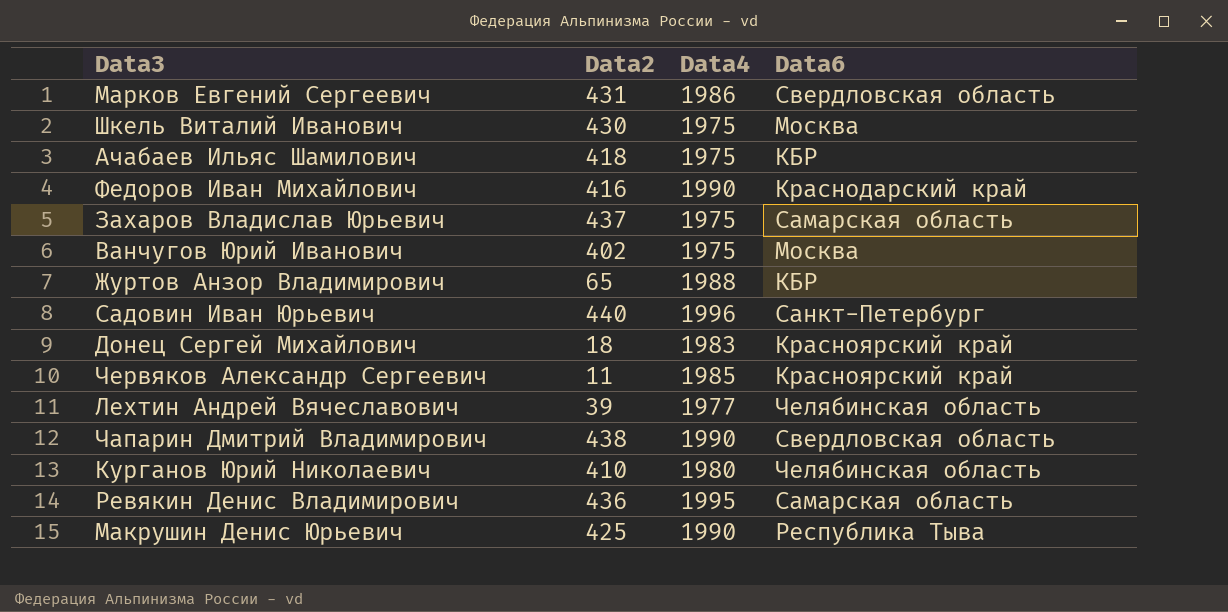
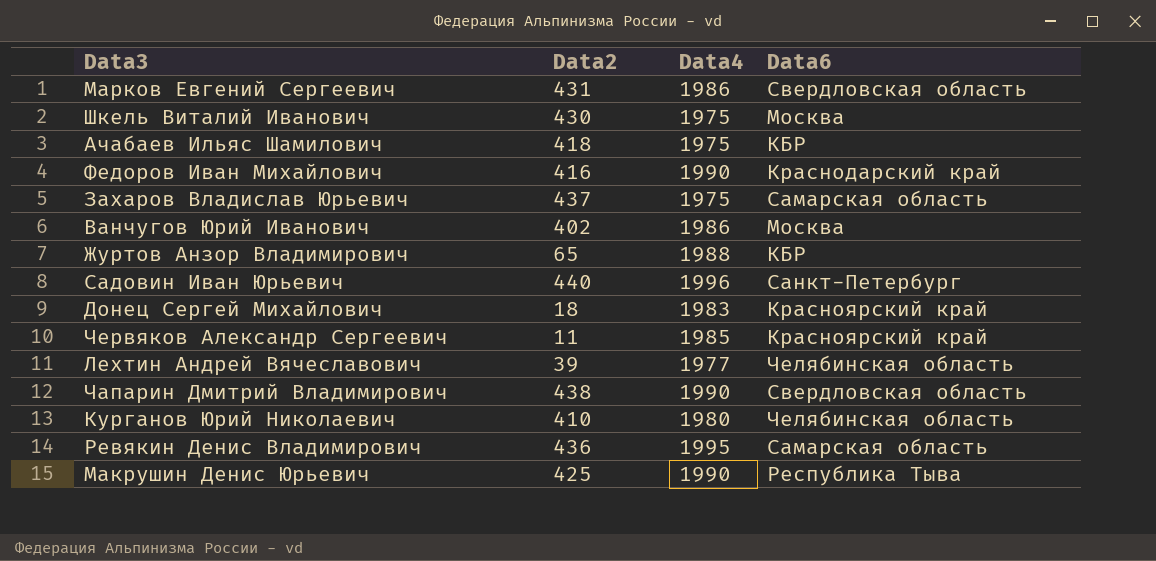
Ванчугов Юрий Иванович | Data4: 1975 -> 1986

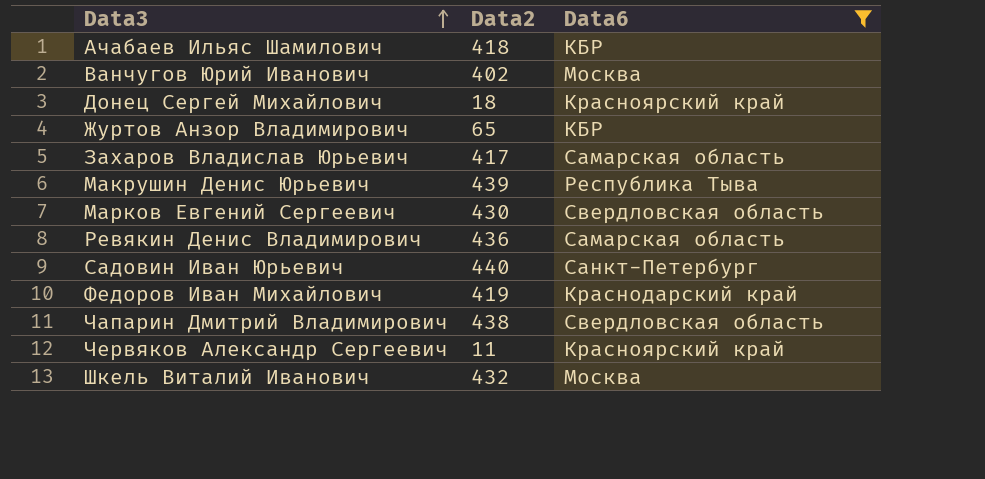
filter: none -> Data6 != Челябинская область
row order: none -> Data3 ascending
column Data4 | position: 3 -> none
Захаров Владислав Юрьевич | Data2: 437 -> 417
Макрушин Денис Юрьевич | Data2: 425 -> 439
Марков Евгений Сергеевич | Data2: 431 -> 430
Федоров Иван Михайлович | Data2: 416 -> 419
Шкель Виталий Иванович | Data2: 430 -> 432

